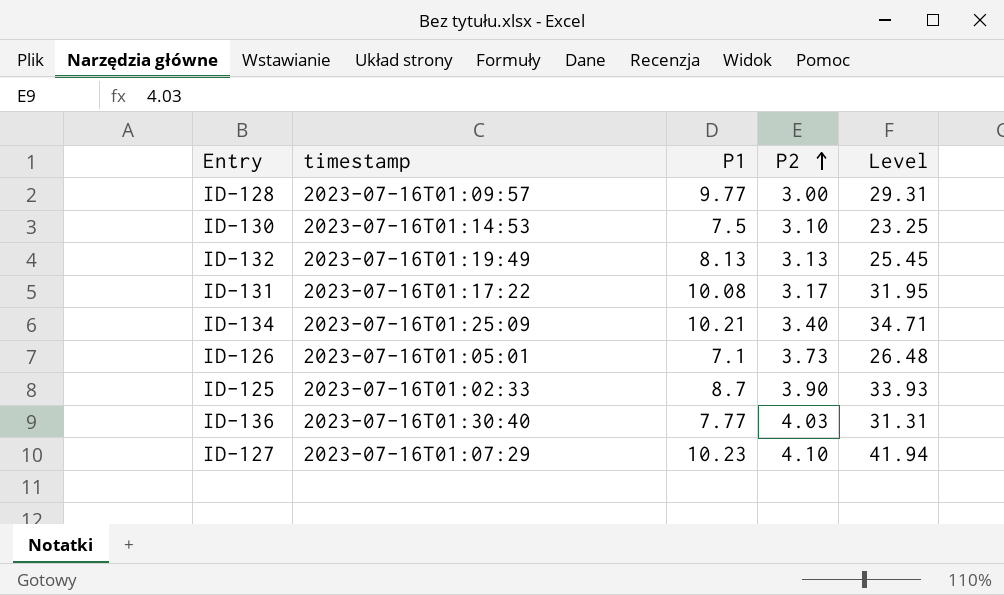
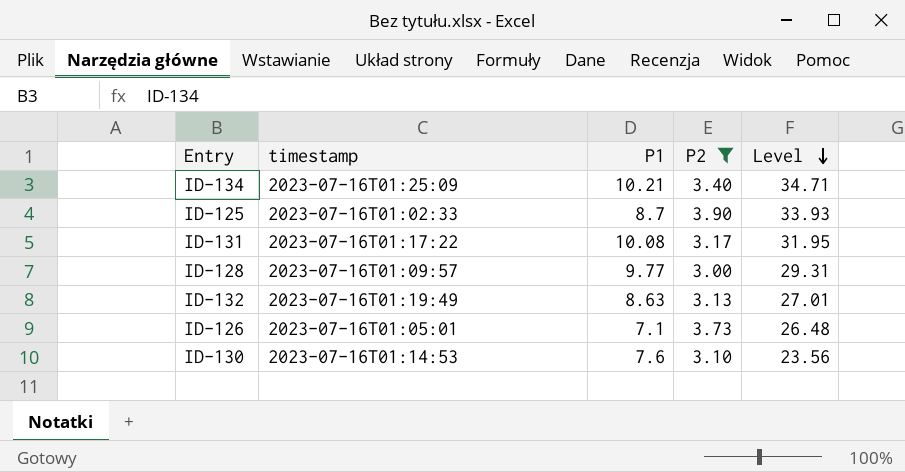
filter: none -> P2 <= 3.90
row order: P2 ascending -> Level descending
ID-132 | P1: 8.13 -> 8.63
ID-132 | Level: 25.45 -> 27.01
ID-130 | P1: 7.5 -> 7.6
ID-130 | Level: 23.25 -> 23.56

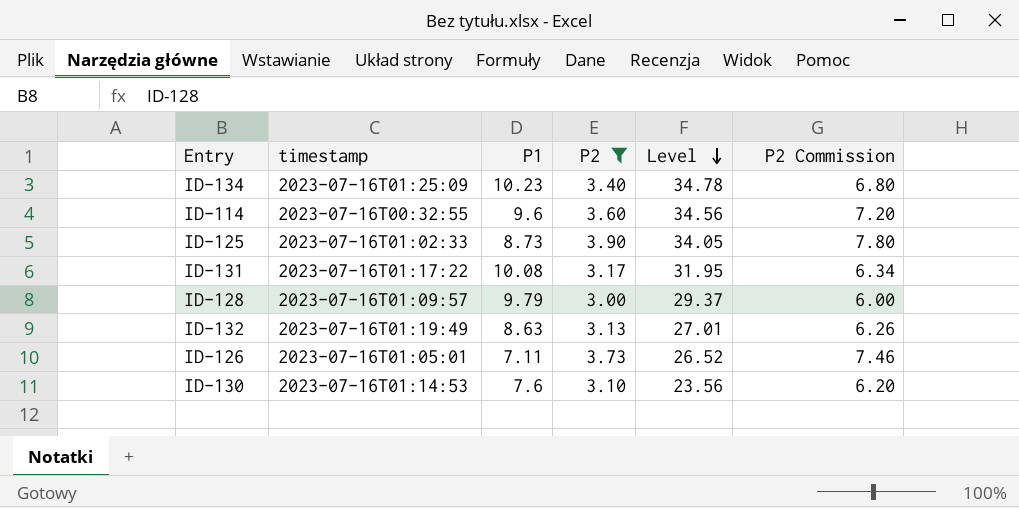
column P2 Commission | formula: none -> [P2] * 2
ID-134 | P1: 10.21 -> 10.23
ID-134 | Level: 34.71 -> 34.78
row ID-114: none -> 2023-07-16T00:32:55 | 9.6 | 3.60 | 34.56 | 7.20
ID-125 | P1: 8.7 -> 8.73
ID-125 | Level: 33.93 -> 34.05
ID-128 | P1: 9.77 -> 9.79
ID-128 | Level: 29.31 -> 29.37
ID-126 | P1: 7.1 -> 7.11
ID-126 | Level: 26.48 -> 26.52

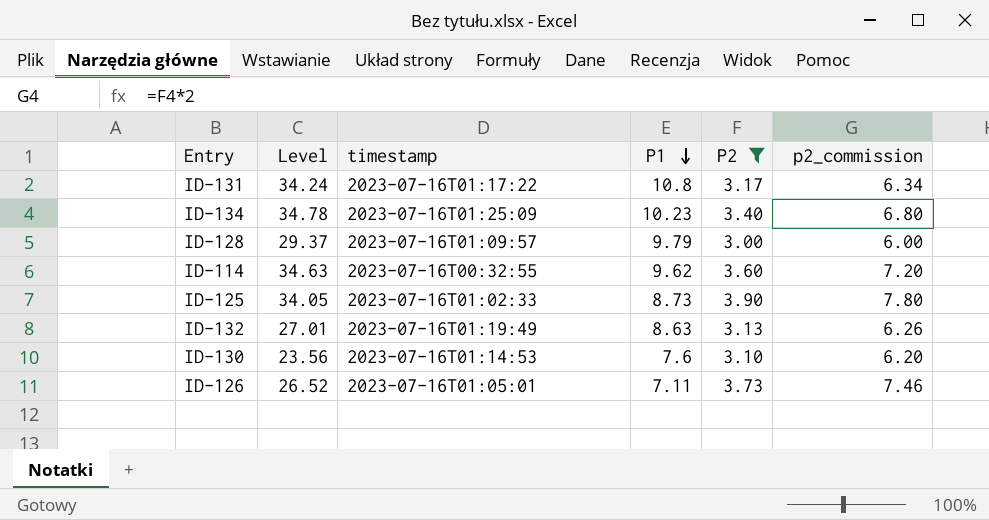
row order: Level descending -> P1 descending
column Level | position: 5 -> 2
column name: P2 Commission -> p2_commission
ID-131 | Level: 31.95 -> 34.24
ID-131 | P1: 10.08 -> 10.8
ID-114 | Level: 34.56 -> 34.63
ID-114 | P1: 9.6 -> 9.62

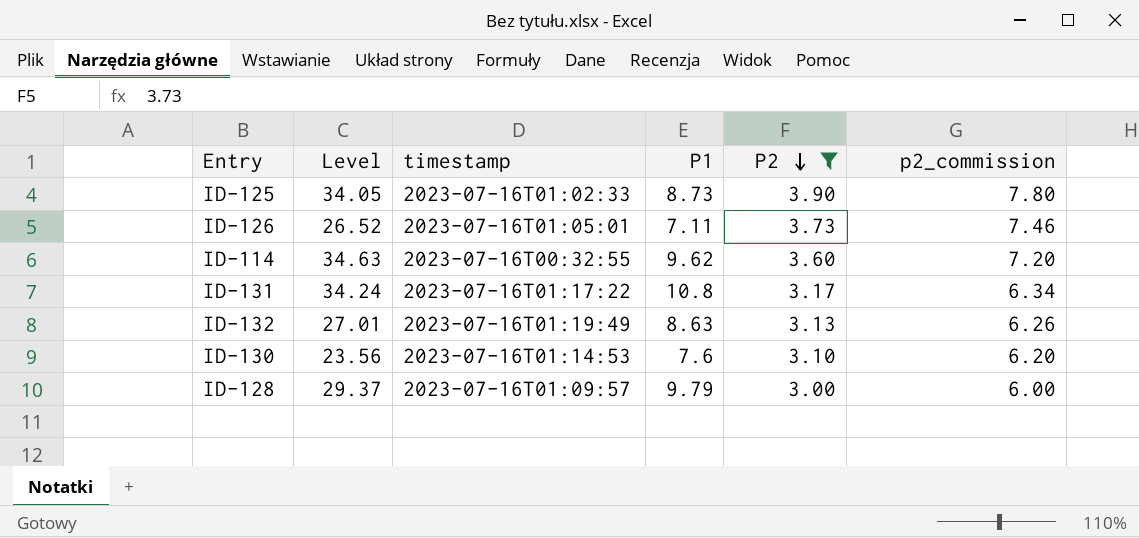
row order: P1 descending -> P2 descending
row ID-134: 34.78 | 2023-07-16T01:25:09 | 10.23 | 3.40 | 6.80 -> none

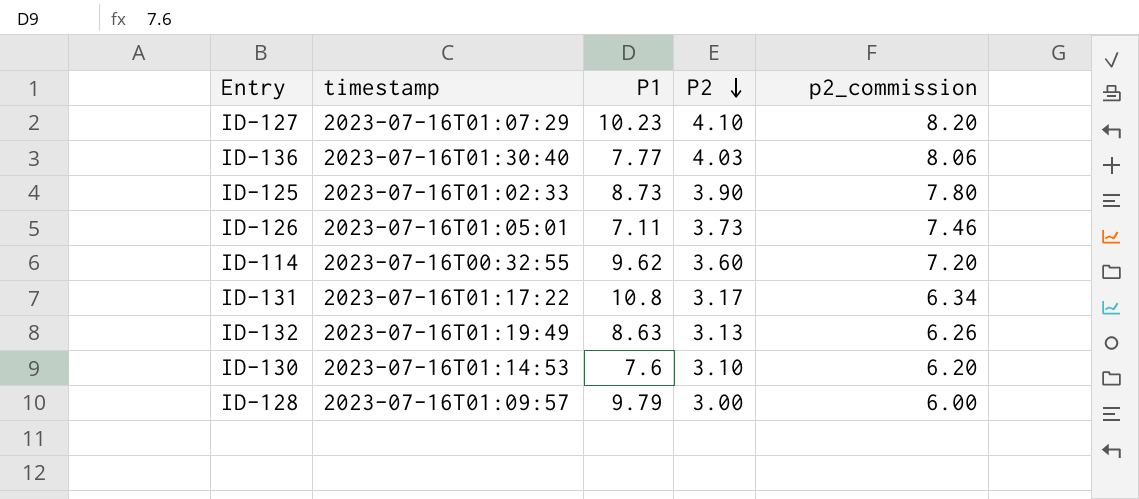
filter: P2 <= 3.90 -> none
column Level | formula: [P1] * [P2] -> none

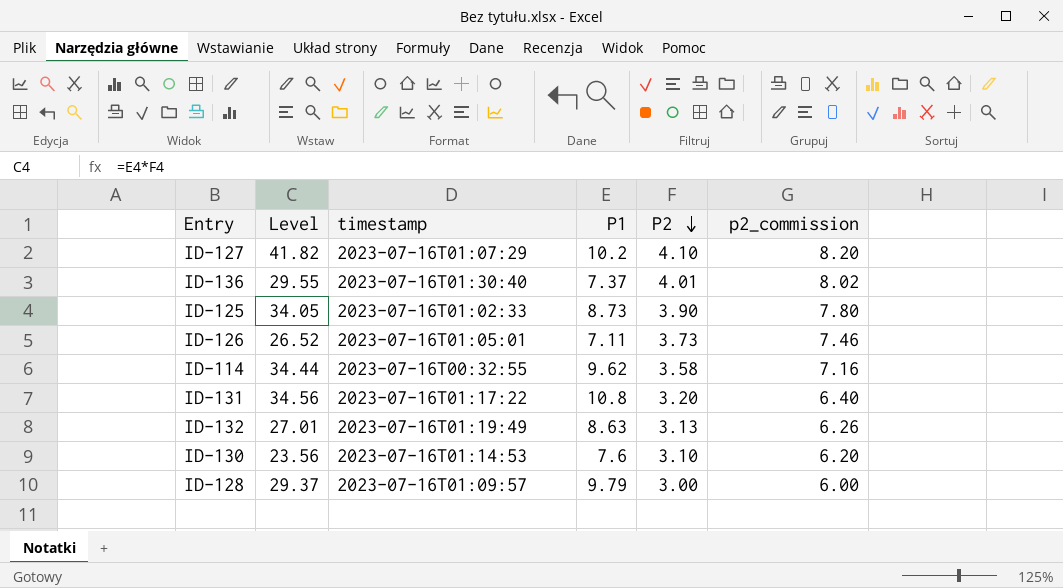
column Level | formula: none -> [P1] * [P2]
ID-127 | P1: 10.23 -> 10.2
ID-136 | P1: 7.77 -> 7.37
ID-136 | P2: 4.03 -> 4.01
ID-136 | p2_commission: 8.06 -> 8.02
ID-114 | P2: 3.60 -> 3.58
ID-114 | p2_commission: 7.20 -> 7.16
ID-131 | P2: 3.17 -> 3.20
ID-131 | p2_commission: 6.34 -> 6.40

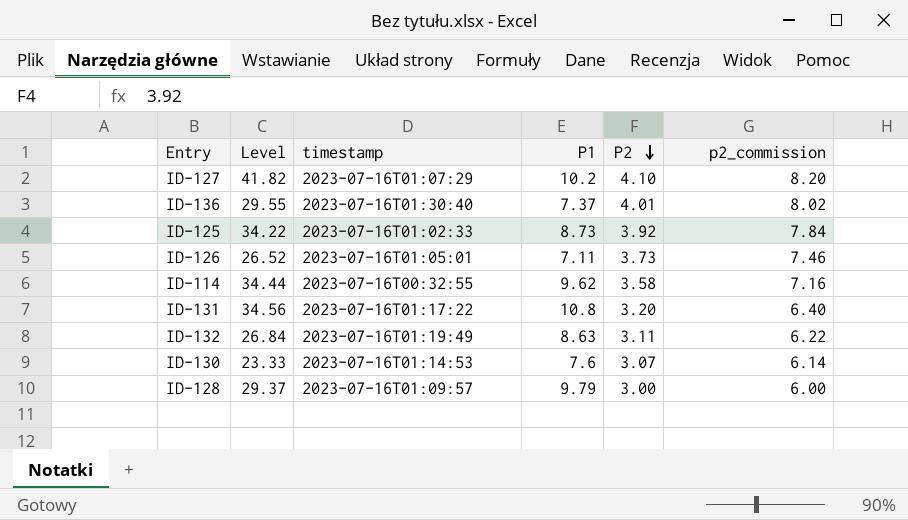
ID-125 | Level: 34.05 -> 34.22
ID-125 | P2: 3.90 -> 3.92
ID-125 | p2_commission: 7.80 -> 7.84
ID-132 | Level: 27.01 -> 26.84
ID-132 | P2: 3.13 -> 3.11
ID-132 | p2_commission: 6.26 -> 6.22
ID-130 | Level: 23.56 -> 23.33
ID-130 | P2: 3.10 -> 3.07
ID-130 | p2_commission: 6.20 -> 6.14

